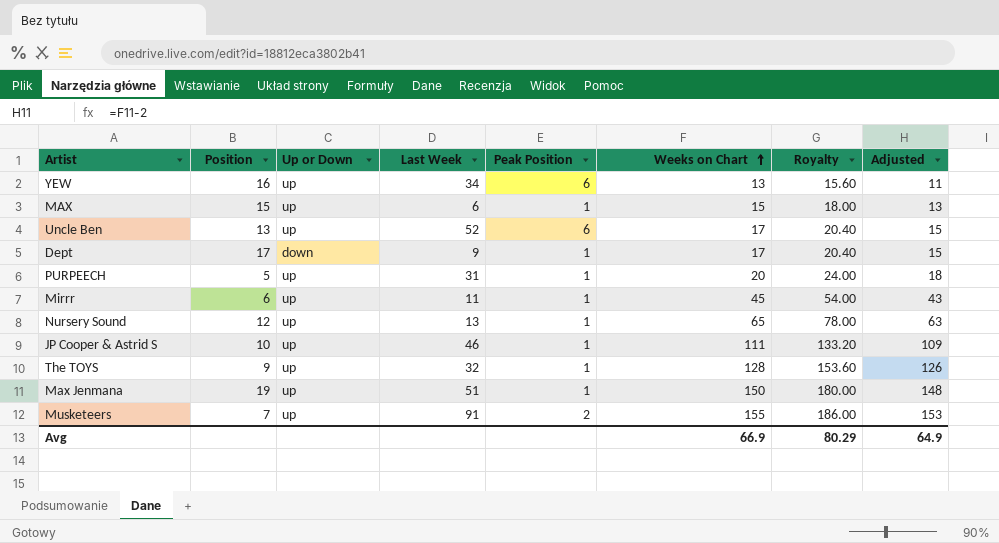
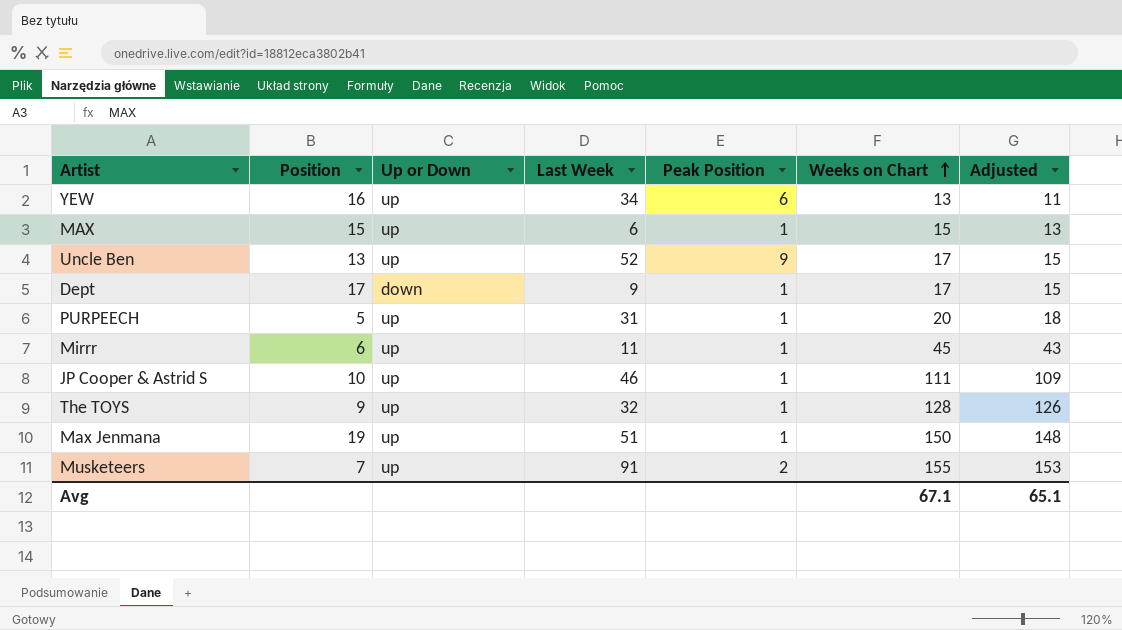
column Royalty | formula: [Weeks on Chart] * 1.2 -> none
row Nursery Sound: 12 | up | 13 | 1 | 65 | 78.00 | 63 -> none
Uncle Ben | Peak Position: 6 -> 9
Avg | Weeks on Chart: 66.9 -> 67.1
Avg | Adjusted: 64.9 -> 65.1

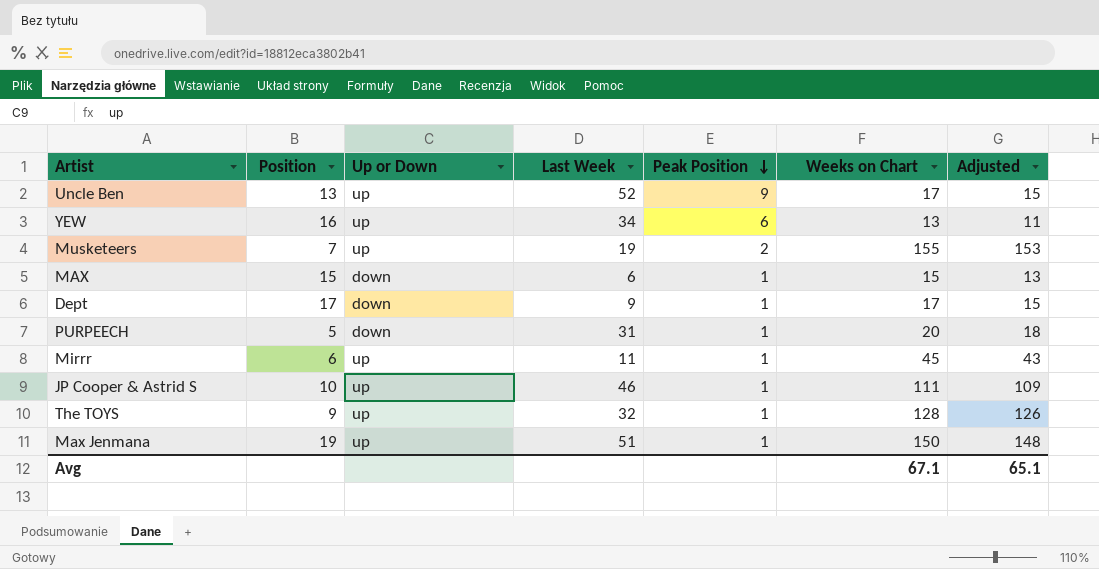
row order: Weeks on Chart ascending -> Peak Position descending
Musketeers | Last Week: 91 -> 19
MAX | Up or Down: up -> down
PURPEECH | Up or Down: up -> down

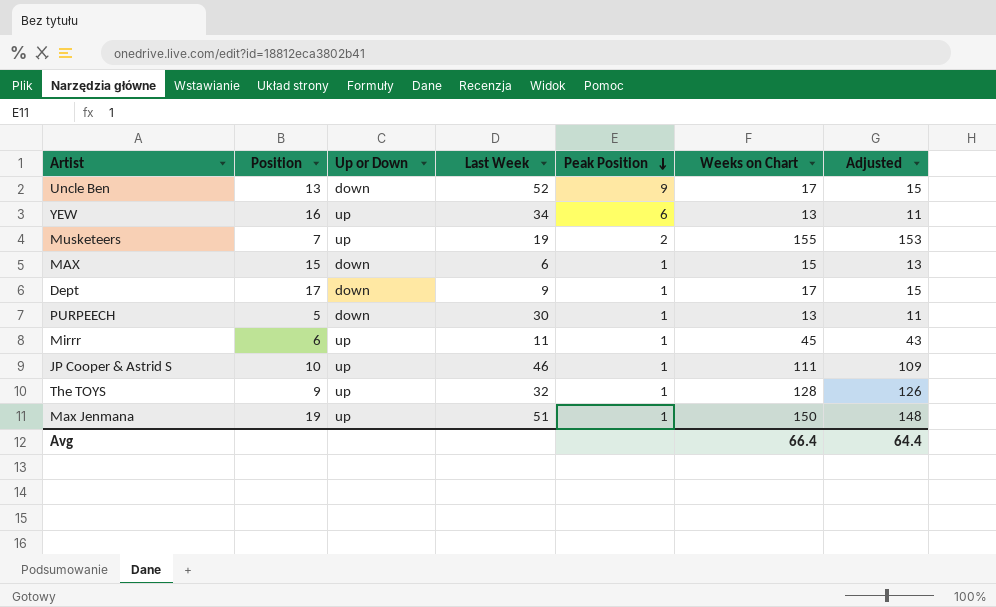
Uncle Ben | Up or Down: up -> down
PURPEECH | Last Week: 31 -> 30
PURPEECH | Weeks on Chart: 20 -> 13
PURPEECH | Adjusted: 18 -> 11
Avg | Weeks on Chart: 67.1 -> 66.4
Avg | Adjusted: 65.1 -> 64.4

